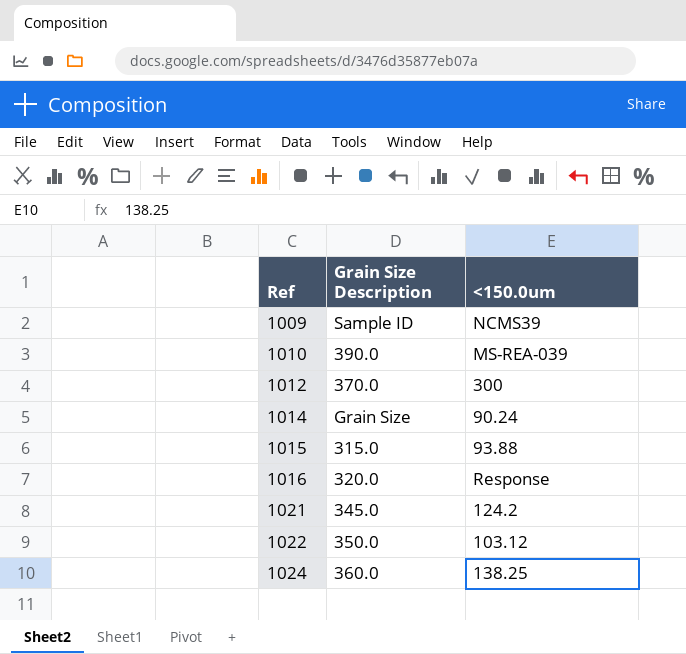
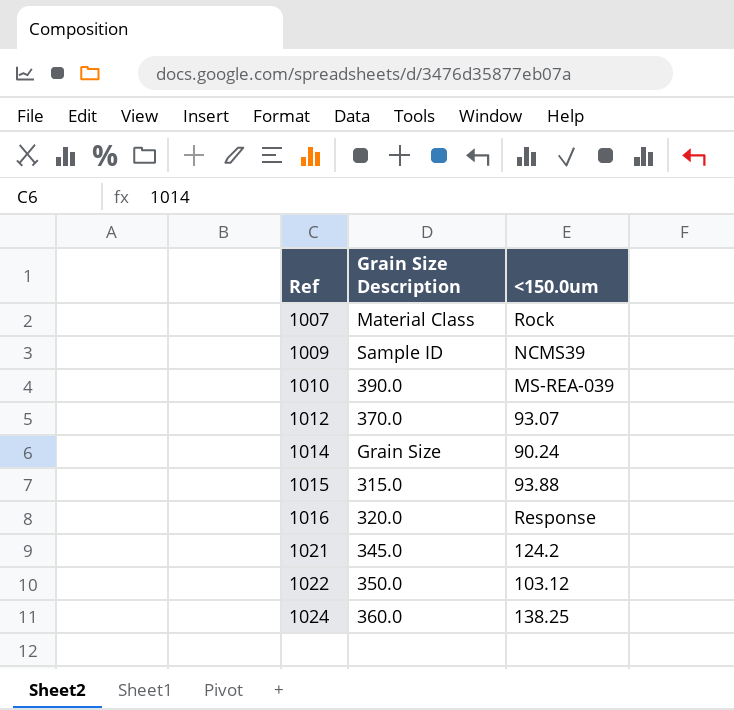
row 1007: none -> Material Class | Rock
1012 | <150.0um: 300 -> 93.07

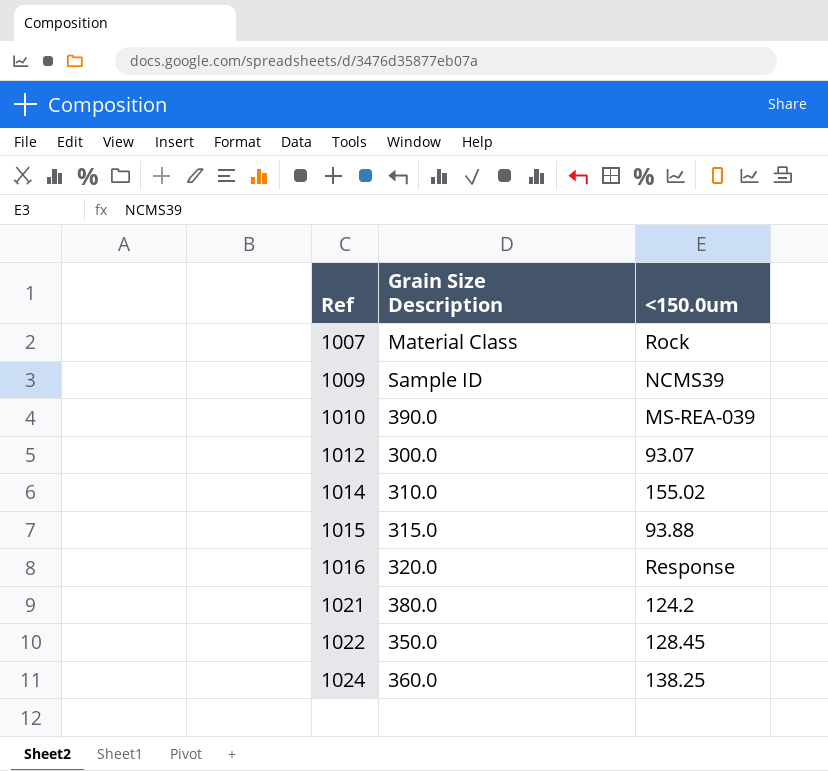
1012 | Grain Size Description: 370.0 -> 300.0
1014 | Grain Size Description: Grain Size -> 310.0
1014 | <150.0um: 90.24 -> 155.02
1021 | Grain Size Description: 345.0 -> 380.0
1022 | <150.0um: 103.12 -> 128.45

